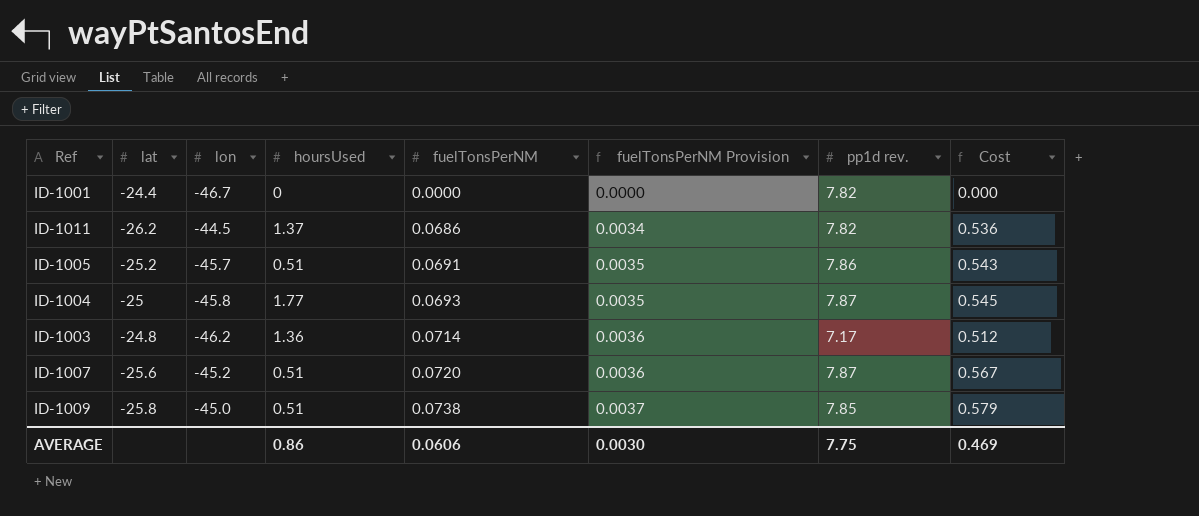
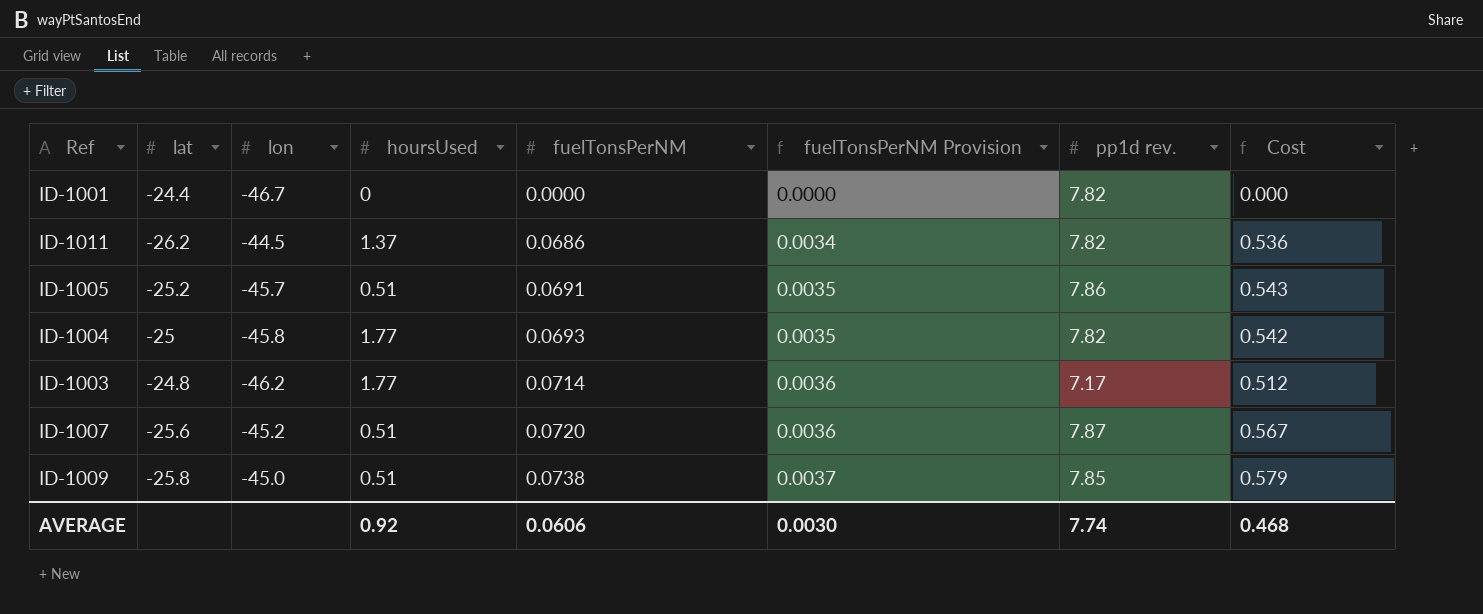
ID-1004 | pp1d rev.: 7.87 -> 7.82
ID-1004 | Cost: 0.545 -> 0.542
ID-1003 | hoursUsed: 1.36 -> 1.77
AVERAGE | hoursUsed: 0.86 -> 0.92
AVERAGE | pp1d rev.: 7.75 -> 7.74
AVERAGE | Cost: 0.469 -> 0.468

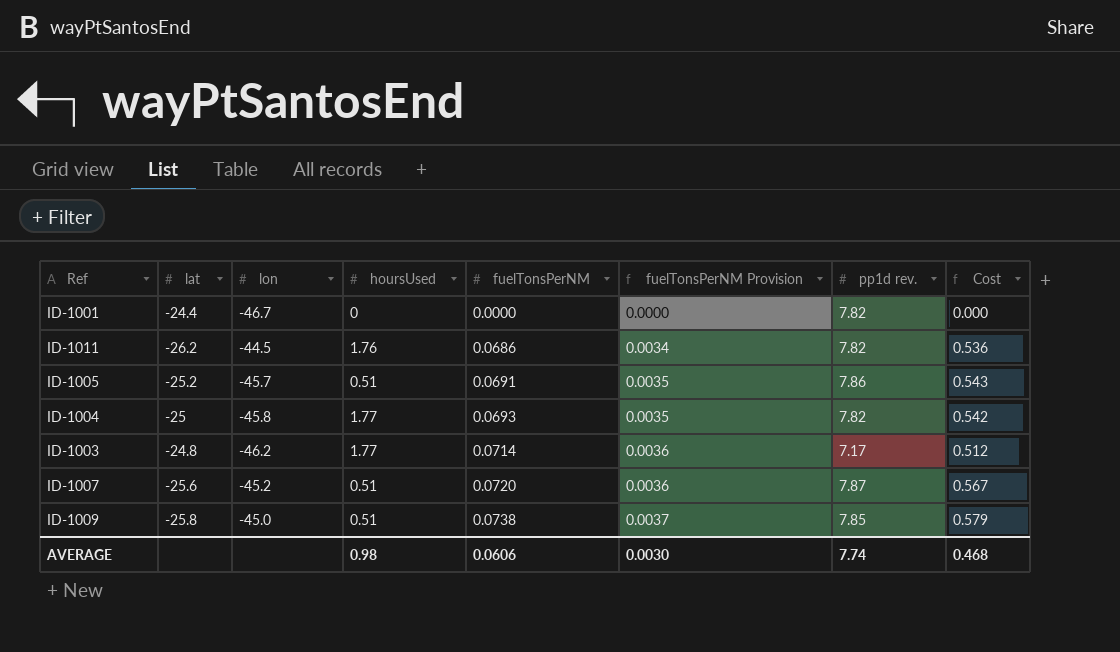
ID-1011 | hoursUsed: 1.37 -> 1.76
AVERAGE | hoursUsed: 0.92 -> 0.98

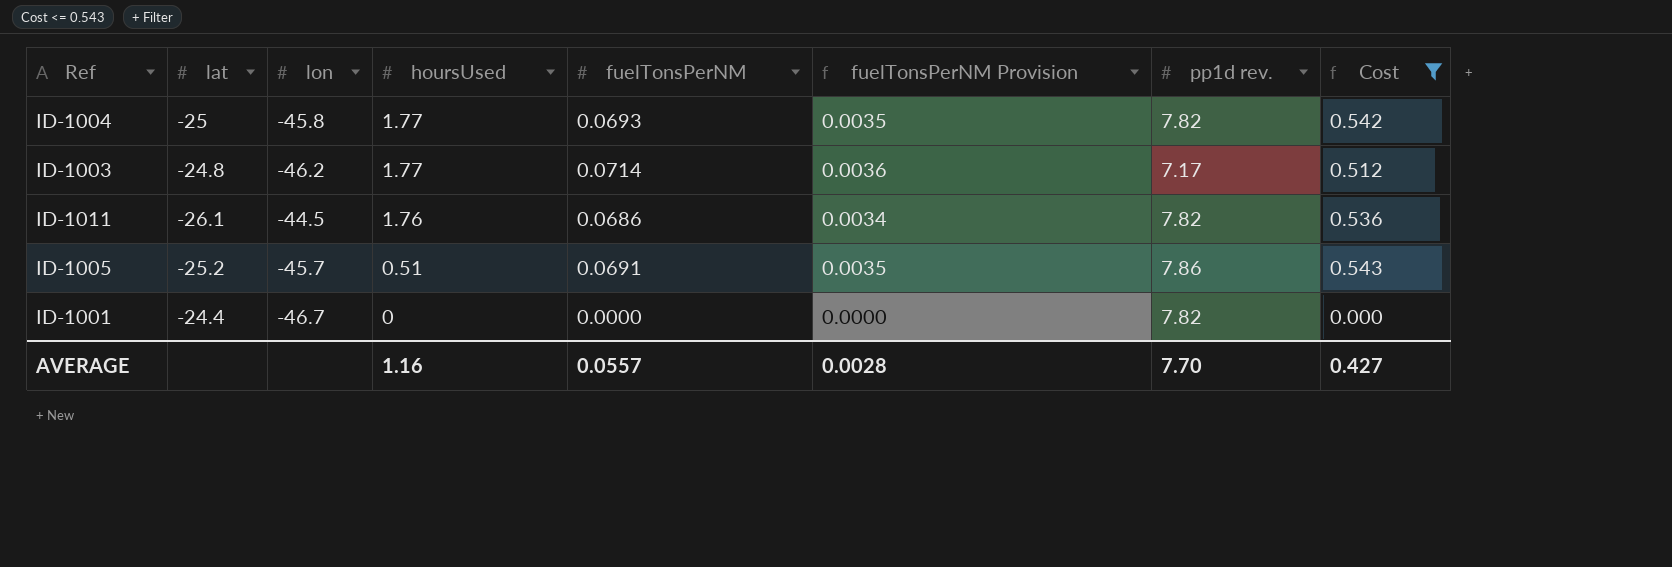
filter: none -> Cost <= 0.543
row order: fuelTonsPerNM ascending -> hoursUsed descending
ID-1011 | lat: -26.2 -> -26.1
AVERAGE | hoursUsed: 0.98 -> 1.16
AVERAGE | fuelTonsPerNM: 0.0606 -> 0.0557
AVERAGE | fuelTonsPerNM Provision: 0.0030 -> 0.0028
AVERAGE | pp1d rev.: 7.74 -> 7.70
AVERAGE | Cost: 0.468 -> 0.427

